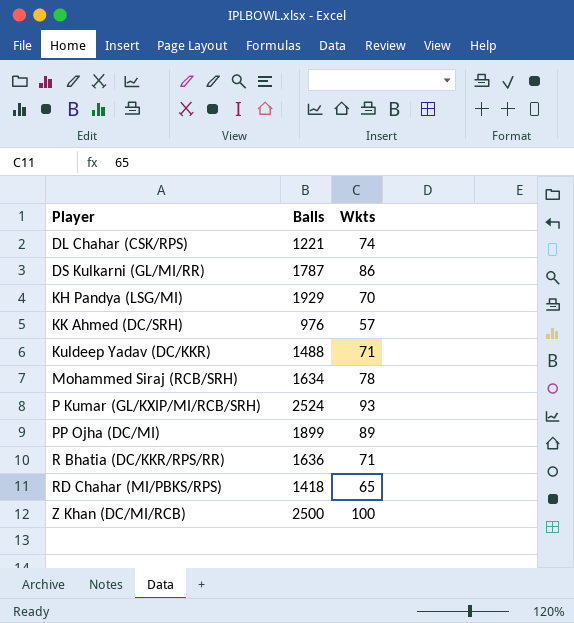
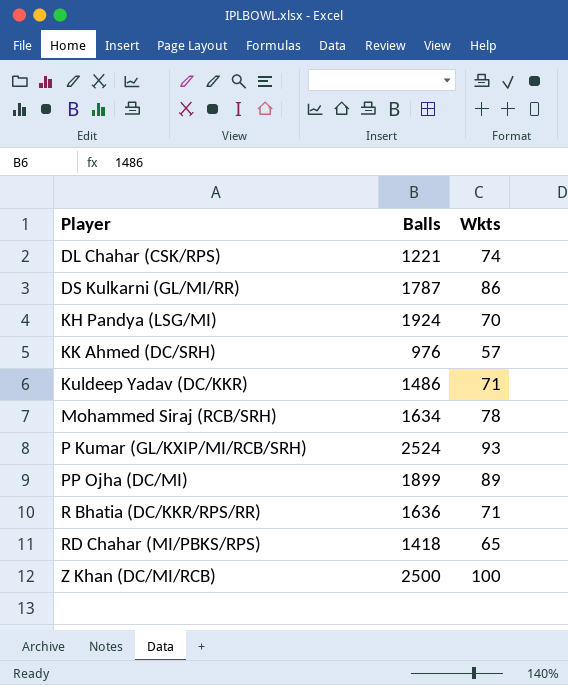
KH Pandya (LSG/MI) | Balls: 1929 -> 1924
Kuldeep Yadav (DC/KKR) | Balls: 1488 -> 1486

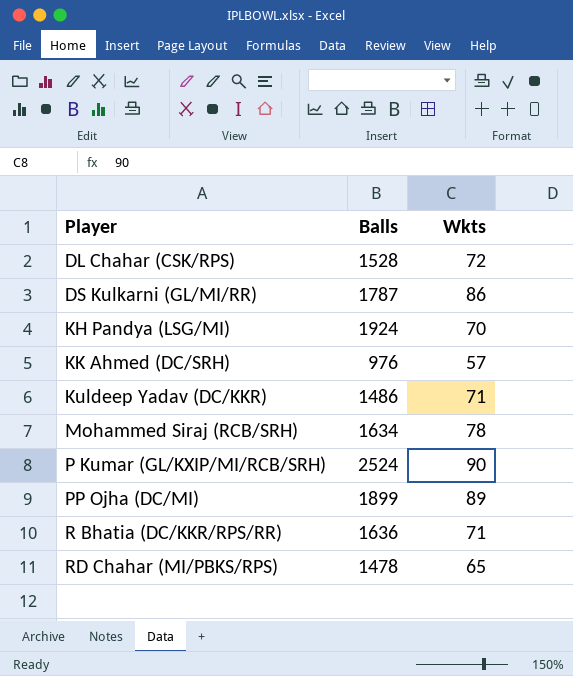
row Z Khan (DC/MI/RCB): 2500 | 100 -> none
DL Chahar (CSK/RPS) | Balls: 1221 -> 1528
DL Chahar (CSK/RPS) | Wkts: 74 -> 72
P Kumar (GL/KXIP/MI/RCB/SRH) | Wkts: 93 -> 90
RD Chahar (MI/PBKS/RPS) | Balls: 1418 -> 1478

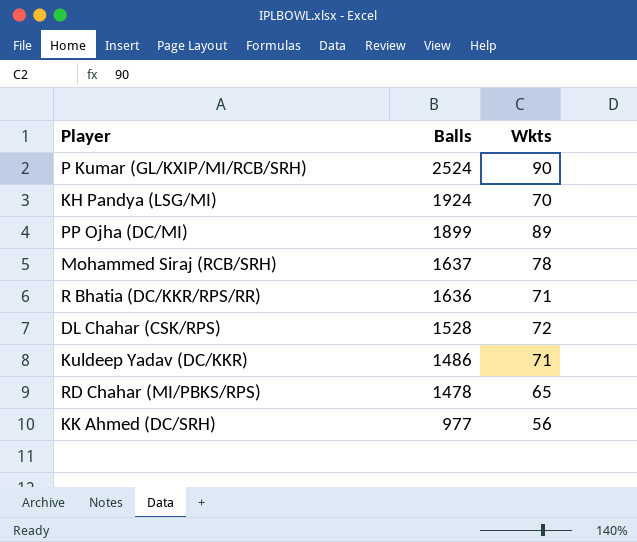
row order: Player ascending -> Balls descending
row DS Kulkarni (GL/MI/RR): 1787 | 86 -> none
Mohammed Siraj (RCB/SRH) | Balls: 1634 -> 1637
KK Ahmed (DC/SRH) | Balls: 976 -> 977
KK Ahmed (DC/SRH) | Wkts: 57 -> 56

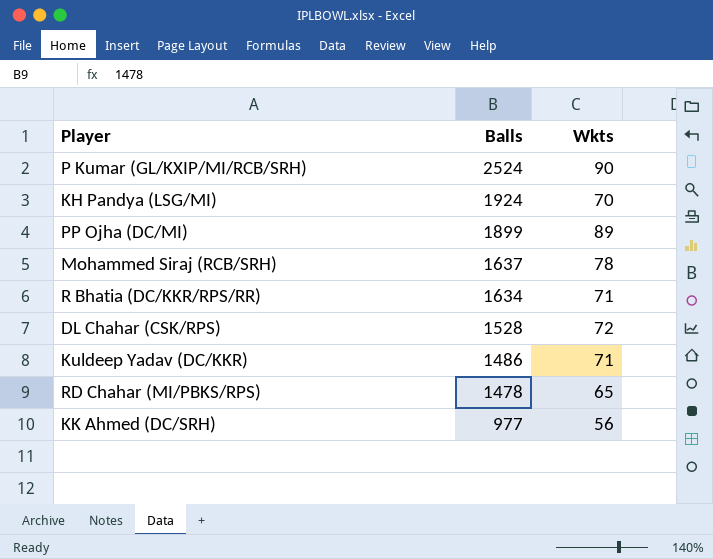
R Bhatia (DC/KKR/RPS/RR) | Balls: 1636 -> 1634

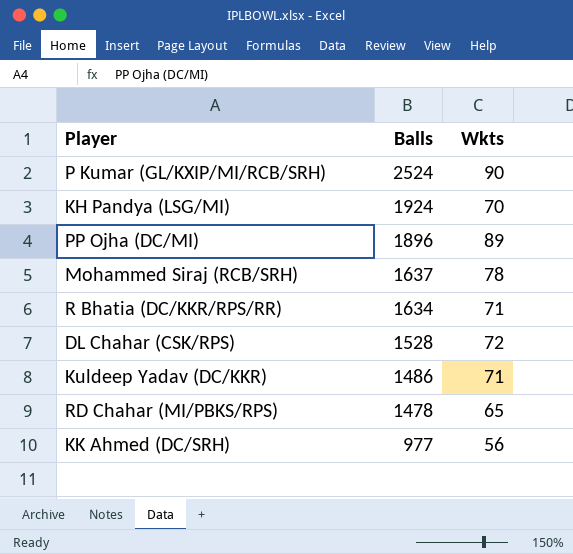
PP Ojha (DC/MI) | Balls: 1899 -> 1896

